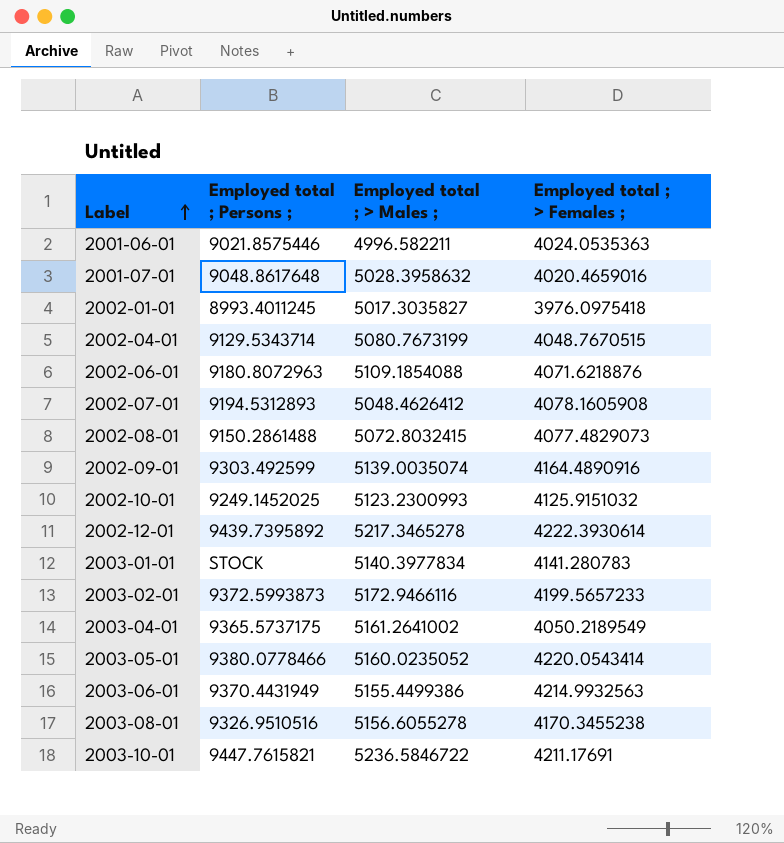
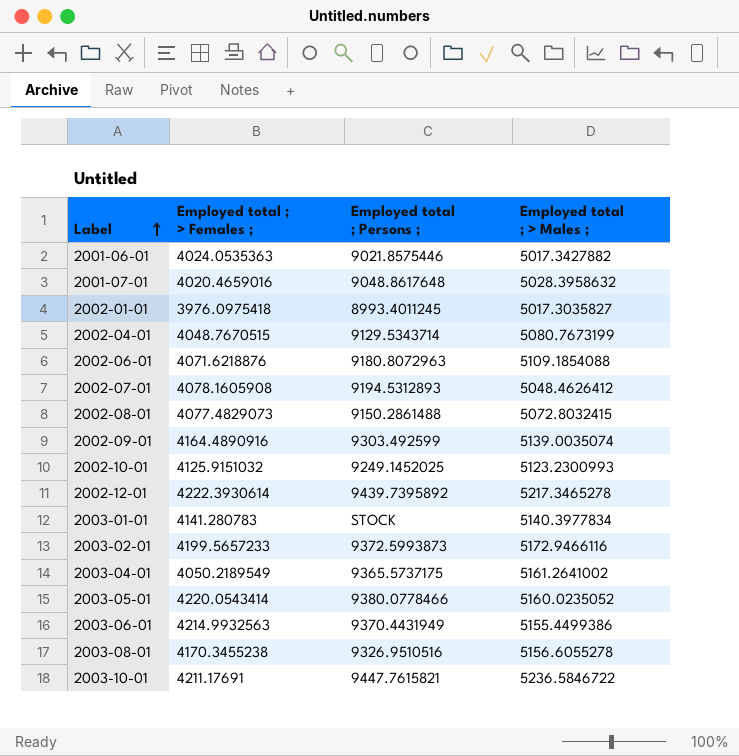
column Employed total ; > Females ; | position: 4 -> 2
2001-06-01 | Employed total ; > Males ;: 4996.582211 -> 5017.3427882

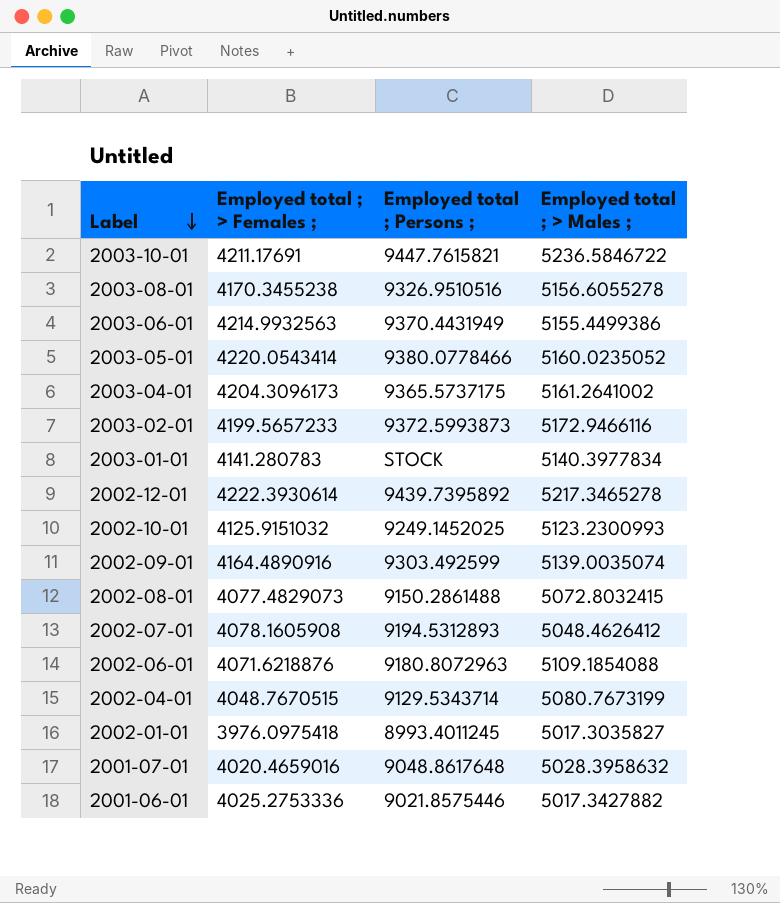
row order: Label ascending -> Label descending
2003-04-01 | Employed total ; > Females ;: 4050.2189549 -> 4204.3096173
2001-06-01 | Employed total ; > Females ;: 4024.0535363 -> 4025.2753336

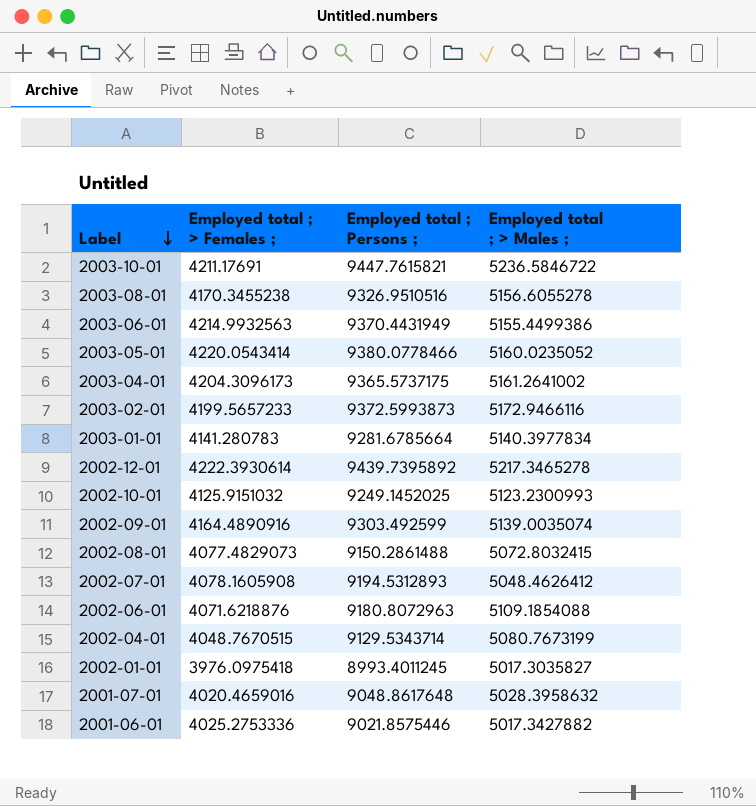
2003-01-01 | Employed total ; Persons ;: STOCK -> 9281.6785664

